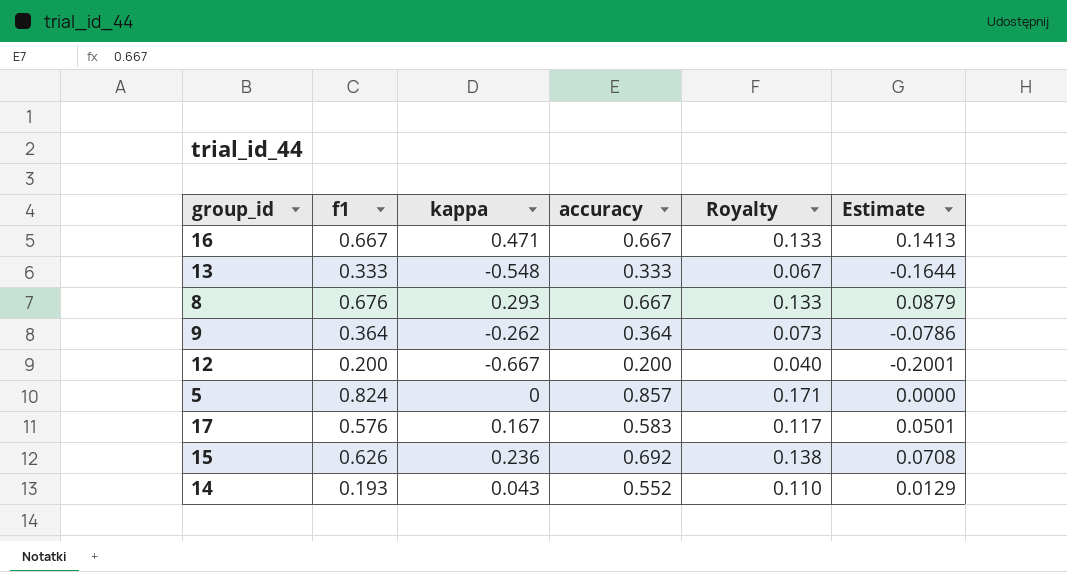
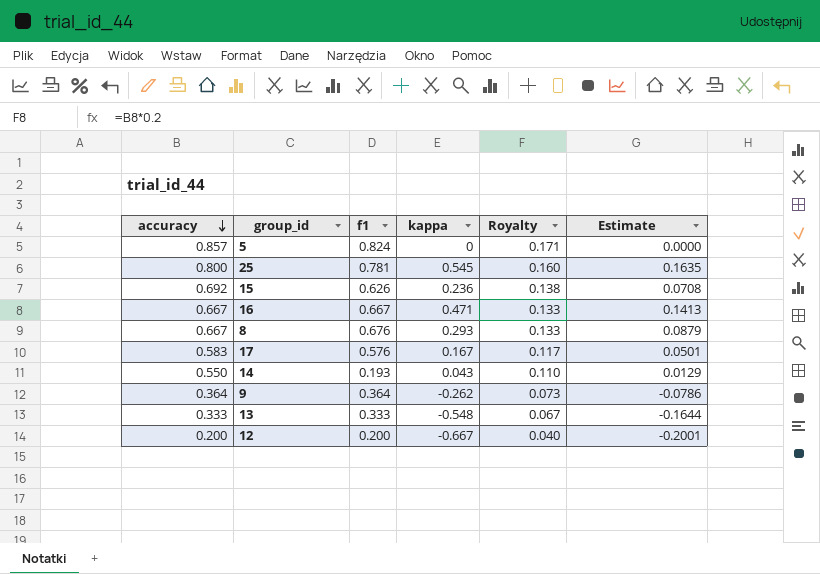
row order: none -> accuracy descending
column accuracy | position: 4 -> 1
row 25: none -> 0.800 | 0.781 | 0.545 | 0.160 | 0.1635
14 | accuracy: 0.552 -> 0.550

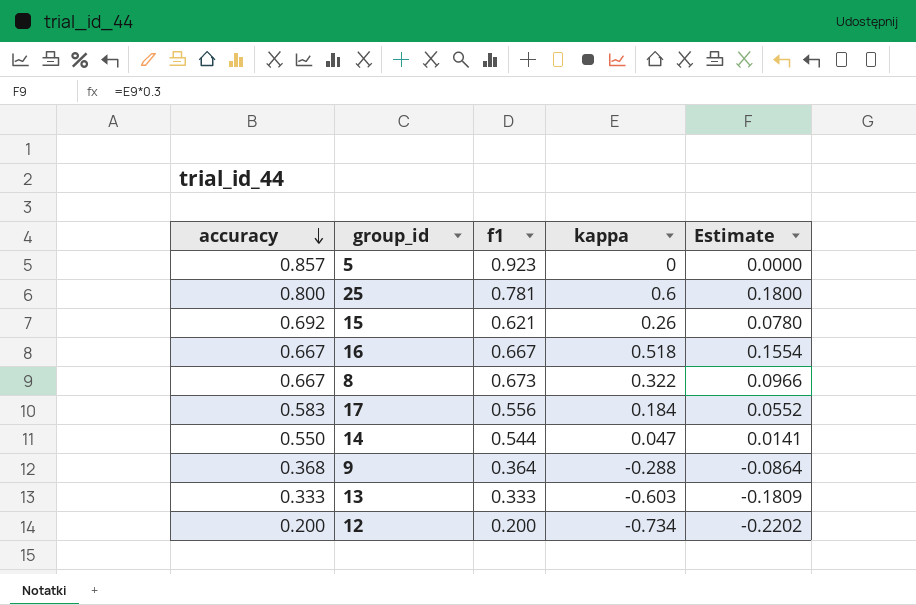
column Royalty | formula: [accuracy] * 0.2 -> none
5 | f1: 0.824 -> 0.923
25 | kappa: 0.545 -> 0.6
25 | Estimate: 0.1635 -> 0.1800
15 | f1: 0.626 -> 0.621
15 | kappa: 0.236 -> 0.26
15 | Estimate: 0.0708 -> 0.0780
16 | kappa: 0.471 -> 0.518
16 | Estimate: 0.1413 -> 0.1554
8 | f1: 0.676 -> 0.673
8 | kappa: 0.293 -> 0.322
8 | Estimate: 0.0879 -> 0.0966
17 | f1: 0.576 -> 0.556
17 | kappa: 0.167 -> 0.184
17 | Estimate: 0.0501 -> 0.0552
14 | f1: 0.193 -> 0.544
14 | kappa: 0.043 -> 0.047
14 | Estimate: 0.0129 -> 0.0141
9 | accuracy: 0.364 -> 0.368
9 | kappa: -0.262 -> -0.288
9 | Estimate: -0.0786 -> -0.0864
13 | kappa: -0.548 -> -0.603
13 | Estimate: -0.1644 -> -0.1809
12 | kappa: -0.667 -> -0.734
12 | Estimate: -0.2001 -> -0.2202

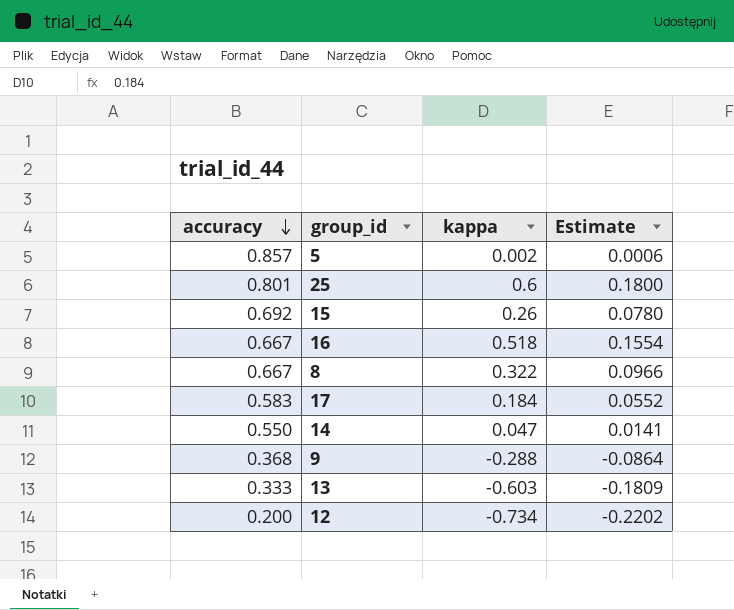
column f1 | position: 3 -> none
5 | kappa: 0 -> 0.002
5 | Estimate: 0.0000 -> 0.0006
25 | accuracy: 0.800 -> 0.801

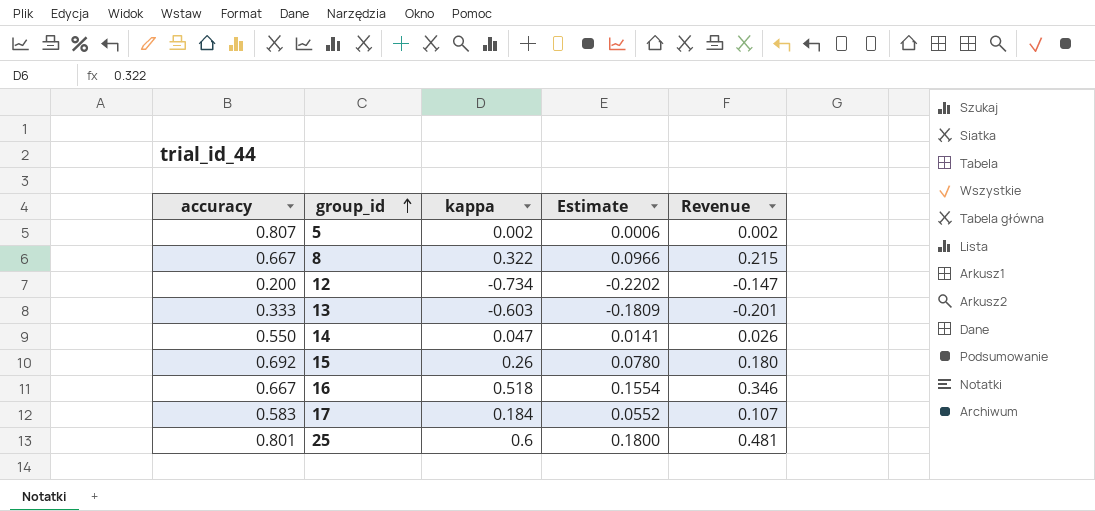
row order: accuracy descending -> group_id ascending
column Revenue | formula: none -> [accuracy] * [kappa]
row 9: 0.368 | -0.288 | -0.0864 -> none
5 | accuracy: 0.857 -> 0.807

